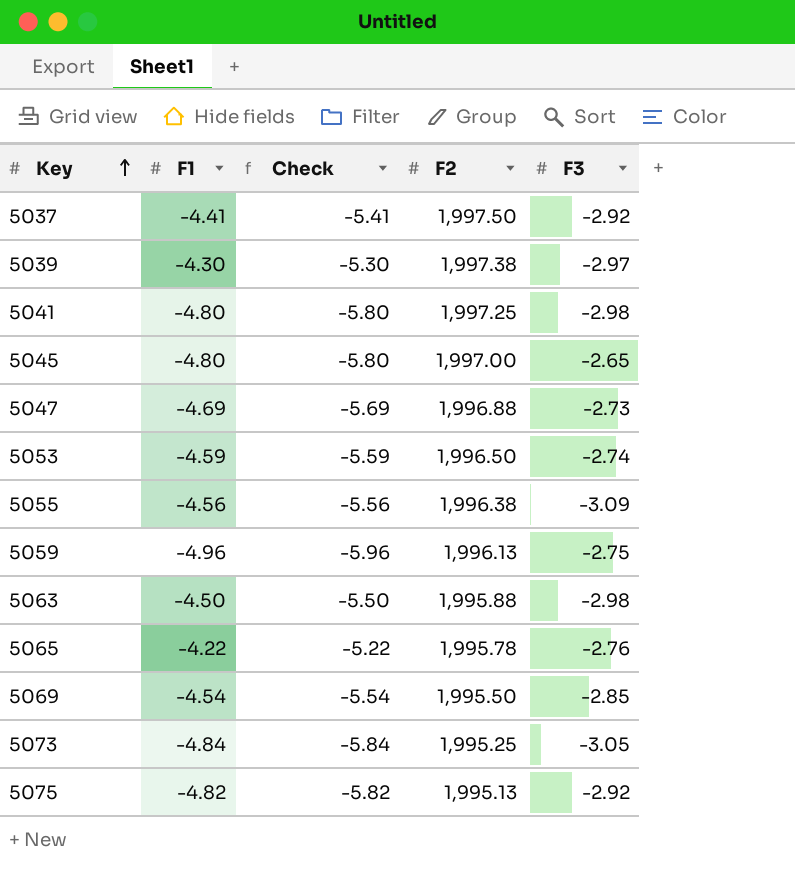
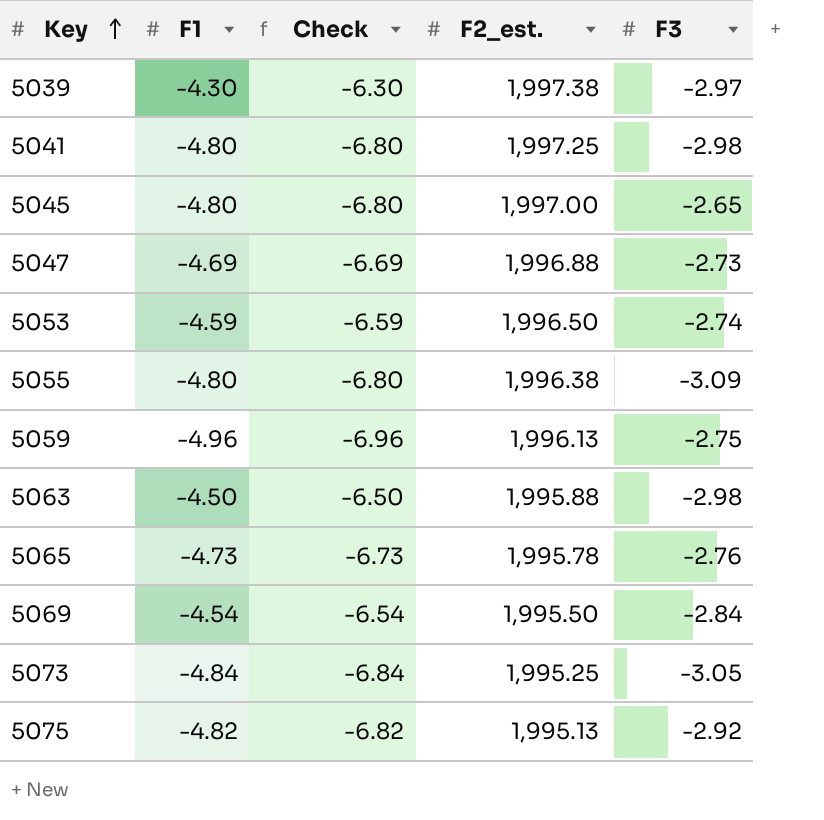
column Check | formula: [F1] - 1 -> [F1] - 2
column name: F2 -> F2_est.
row 5037: -4.41 | -5.41 | 1,997.50 | -2.92 -> none
5055 | F1: -4.56 -> -4.80
5065 | F1: -4.22 -> -4.73
5069 | F3: -2.85 -> -2.84

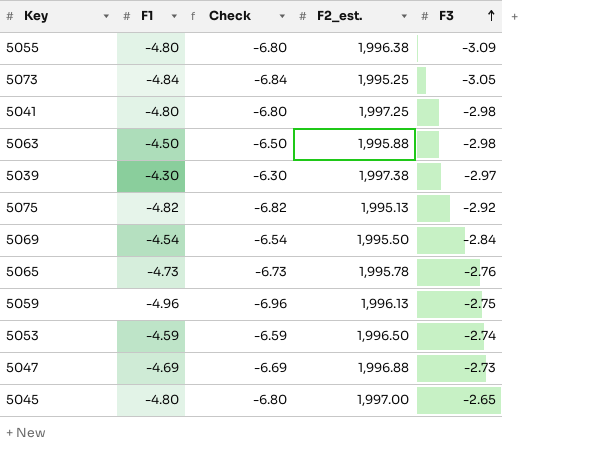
row order: Key ascending -> F3 ascending

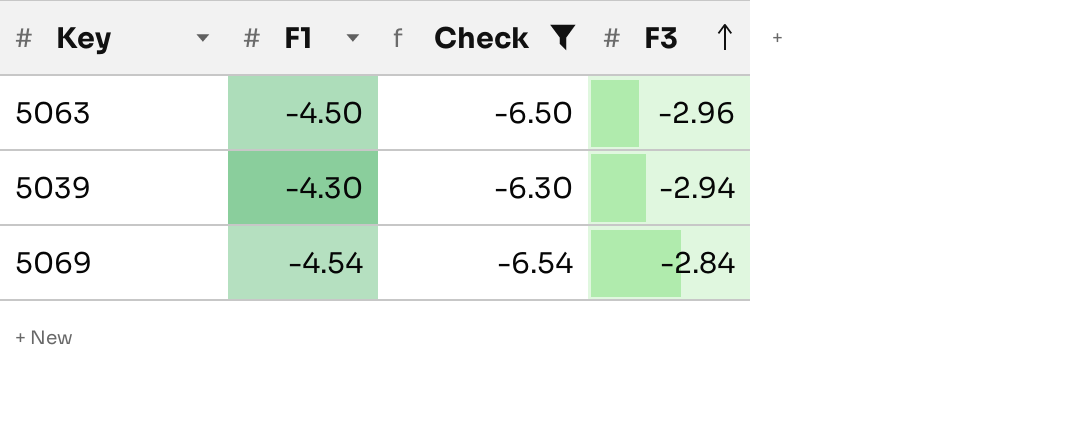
filter: none -> Check >= -6.54
column F2_est. | position: 4 -> none
5063 | F3: -2.98 -> -2.96
5039 | F3: -2.97 -> -2.94

